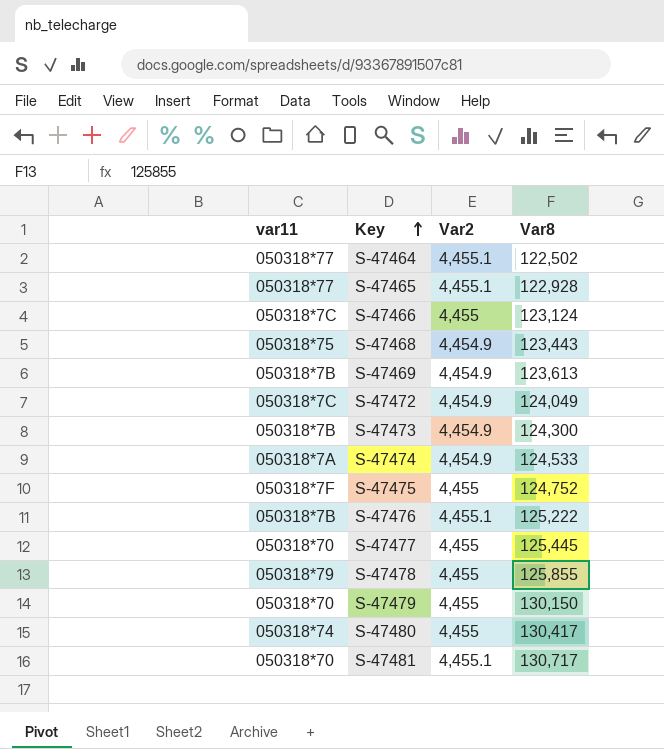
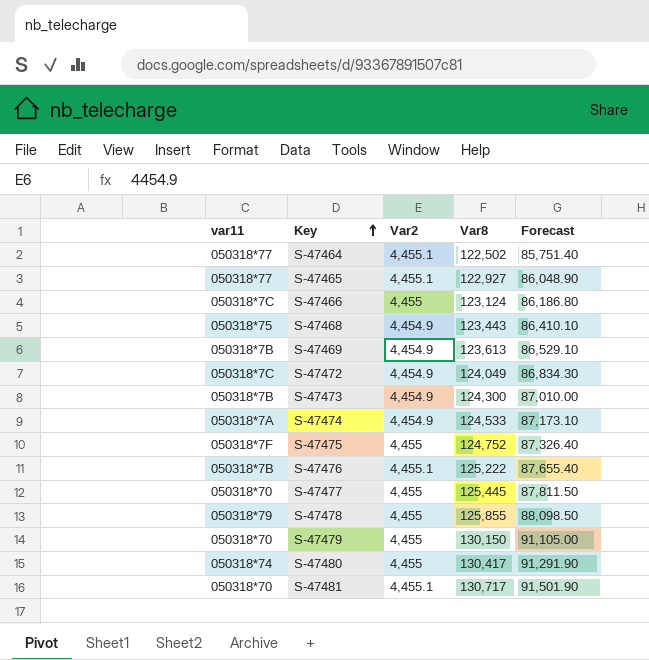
column Forecast | formula: none -> [Var8] * 0.7
S-47465 | Var8: 122,928 -> 122,927

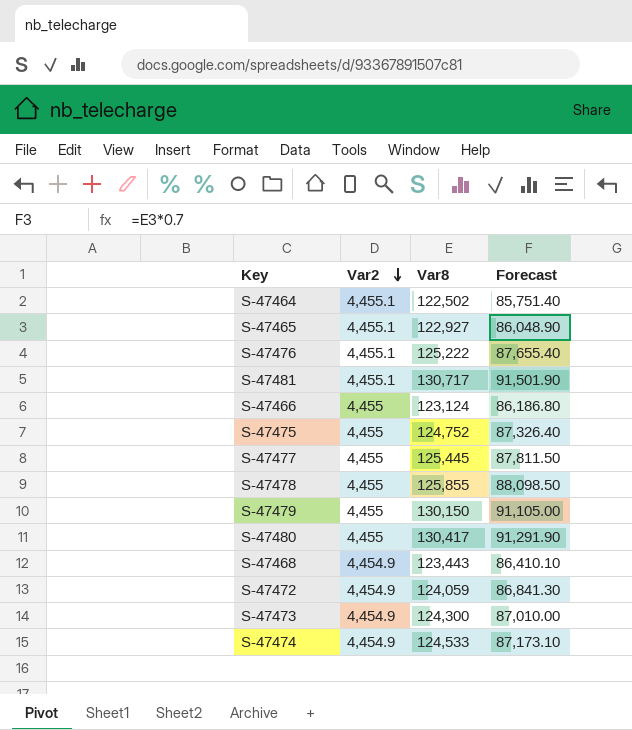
row order: Key ascending -> Var2 descending
column var11 | position: 1 -> none
row S-47469: 050318*7B | 4,454.9 | 123,613 | 86,529.10 -> none
S-47472 | Var8: 124,049 -> 124,059
S-47472 | Forecast: 86,834.30 -> 86,841.30

